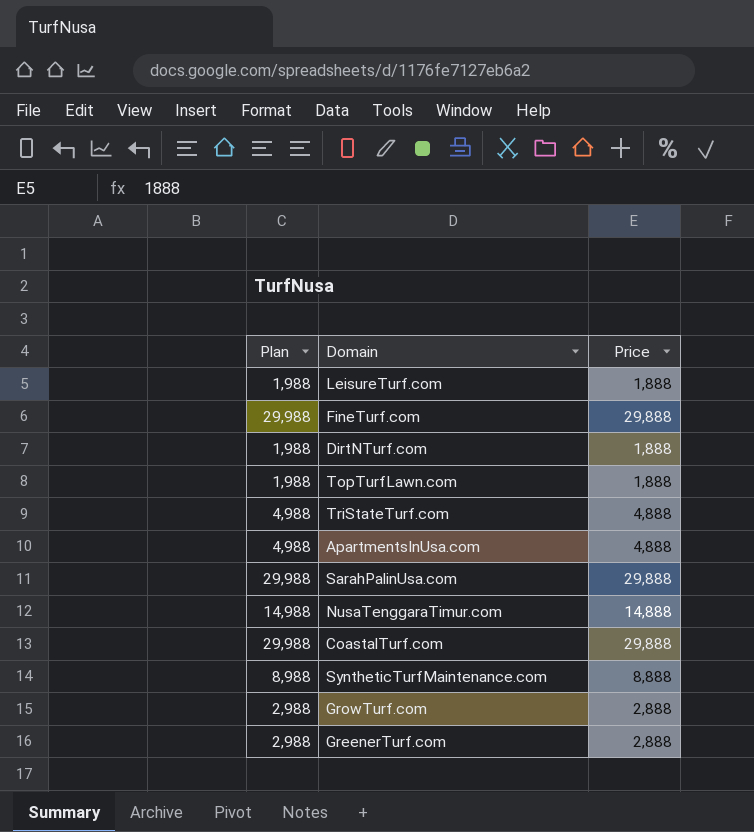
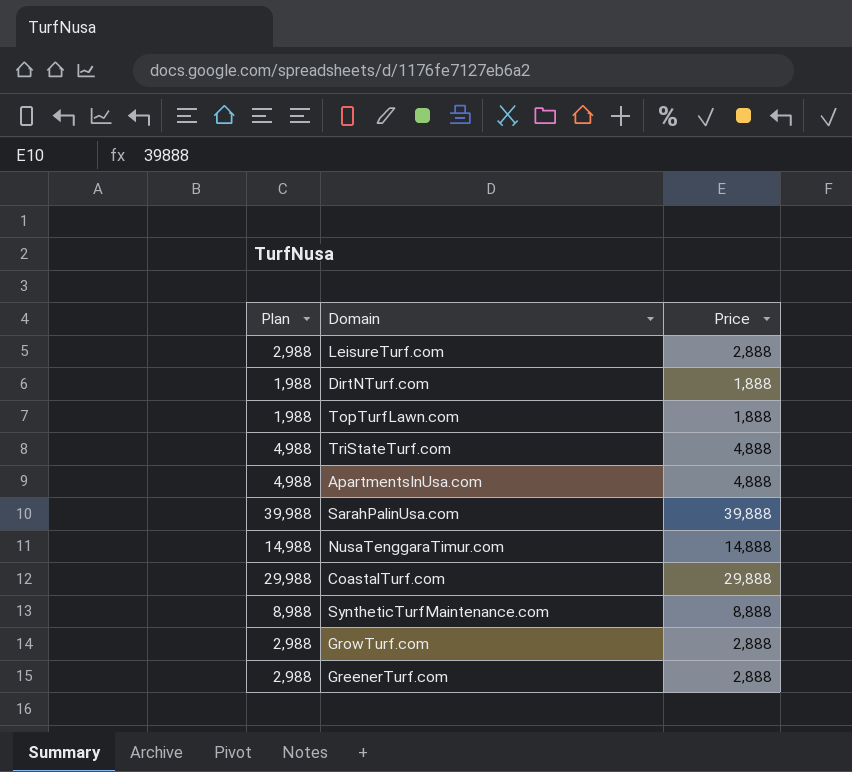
row FineTurf.com: 29,988 | 29,888 -> none
LeisureTurf.com | Plan: 1,988 -> 2,988
LeisureTurf.com | Price: 1,888 -> 2,888
SarahPalinUsa.com | Plan: 29,988 -> 39,988
SarahPalinUsa.com | Price: 29,888 -> 39,888

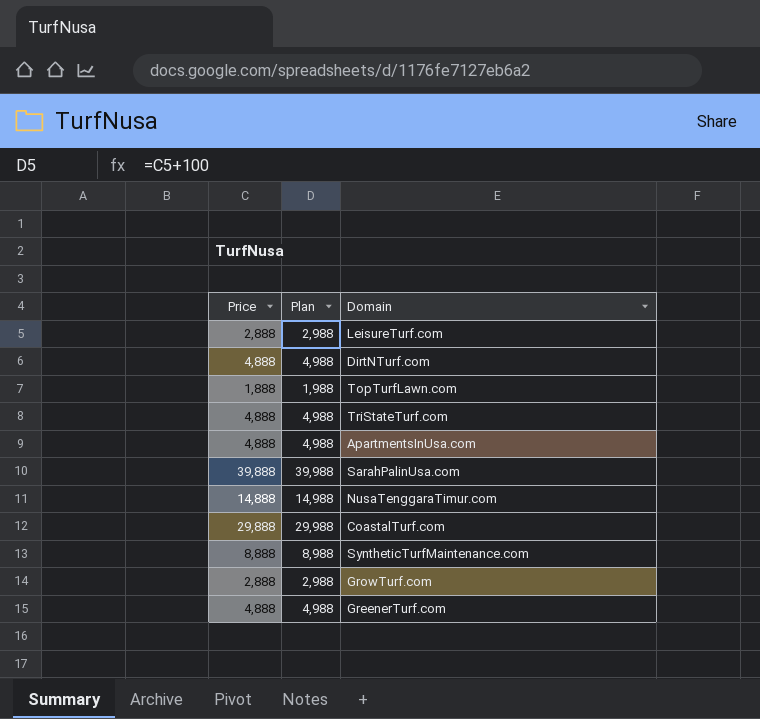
column Price | position: 3 -> 1
DirtNTurf.com | Price: 1,888 -> 4,888
DirtNTurf.com | Plan: 1,988 -> 4,988
GreenerTurf.com | Price: 2,888 -> 4,888
GreenerTurf.com | Plan: 2,988 -> 4,988

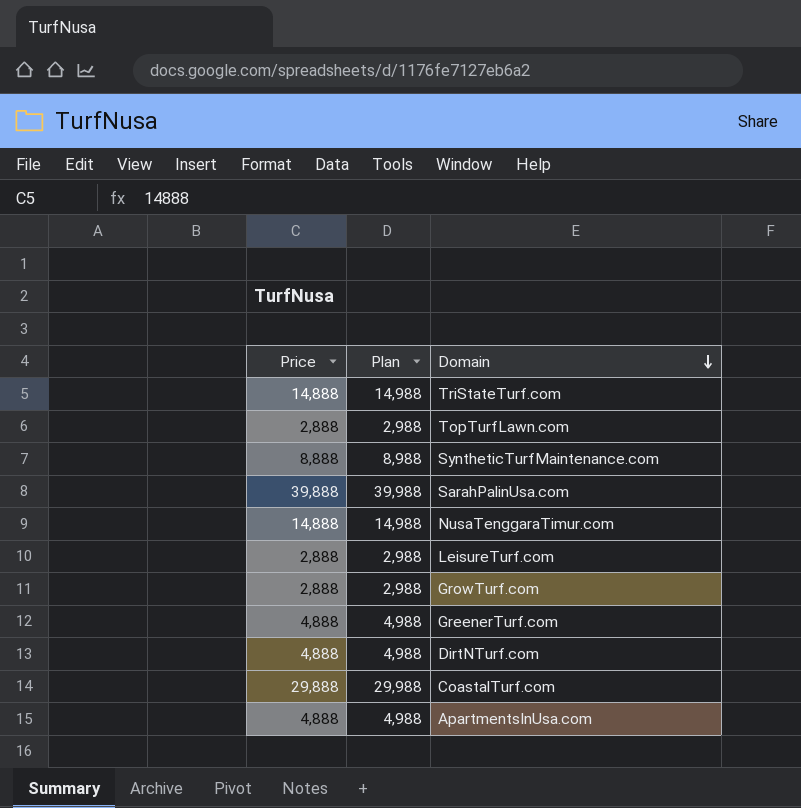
row order: none -> Domain descending
TriStateTurf.com | Price: 4,888 -> 14,888
TriStateTurf.com | Plan: 4,988 -> 14,988
TopTurfLawn.com | Price: 1,888 -> 2,888
TopTurfLawn.com | Plan: 1,988 -> 2,988

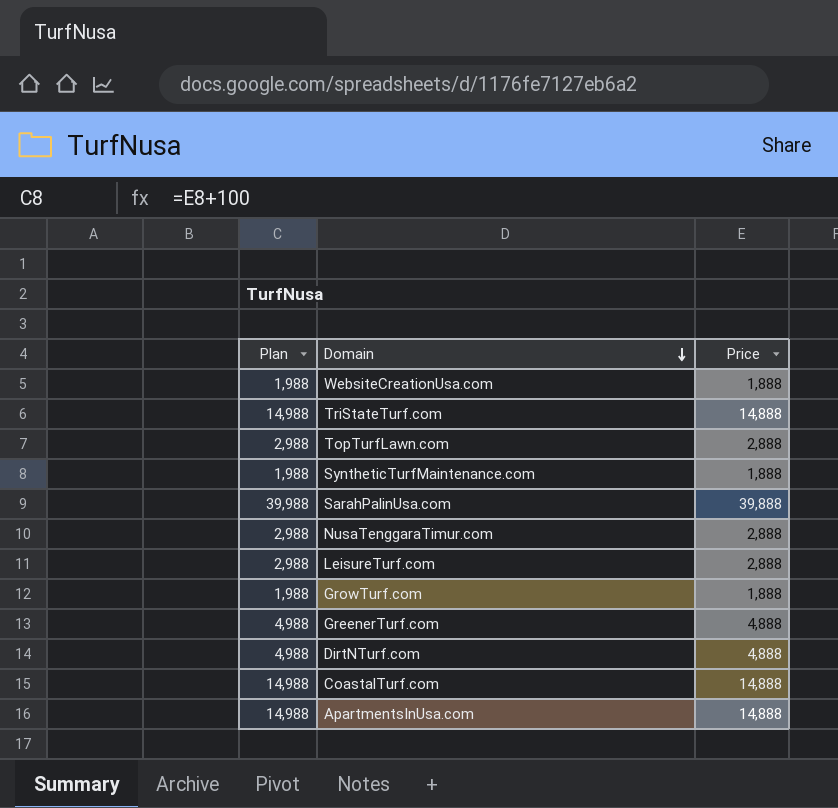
column Price | position: 1 -> 3
row WebsiteCreationUsa.com: none -> 1,988 | 1,888
SyntheticTurfMaintenance.com | Plan: 8,988 -> 1,988
SyntheticTurfMaintenance.com | Price: 8,888 -> 1,888
NusaTenggaraTimur.com | Plan: 14,988 -> 2,988
NusaTenggaraTimur.com | Price: 14,888 -> 2,888
GrowTurf.com | Plan: 2,988 -> 1,988
GrowTurf.com | Price: 2,888 -> 1,888
CoastalTurf.com | Plan: 29,988 -> 14,988
CoastalTurf.com | Price: 29,888 -> 14,888
ApartmentsInUsa.com | Plan: 4,988 -> 14,988
ApartmentsInUsa.com | Price: 4,888 -> 14,888

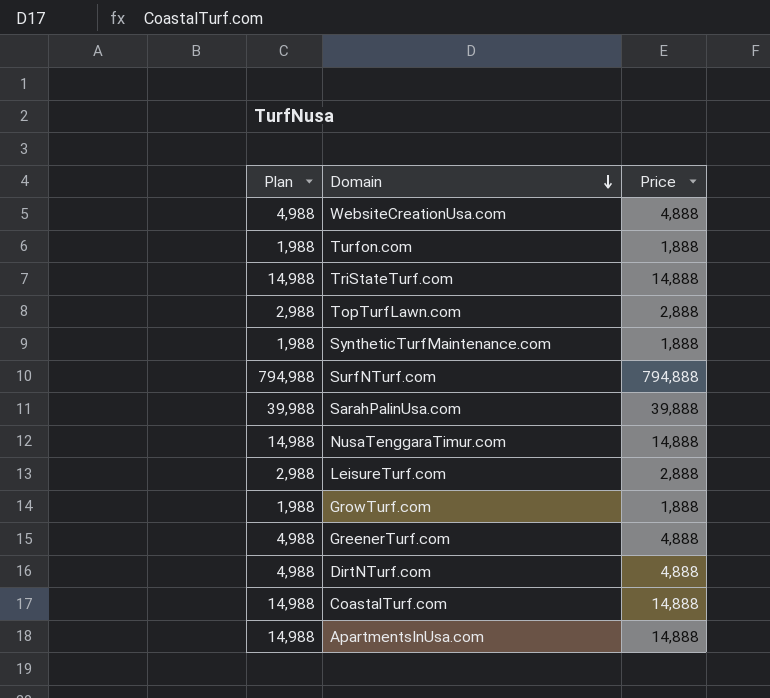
WebsiteCreationUsa.com | Plan: 1,988 -> 4,988
WebsiteCreationUsa.com | Price: 1,888 -> 4,888
row Turfon.com: none -> 1,988 | 1,888
row SurfNTurf.com: none -> 794,988 | 794,888
NusaTenggaraTimur.com | Plan: 2,988 -> 14,988
NusaTenggaraTimur.com | Price: 2,888 -> 14,888

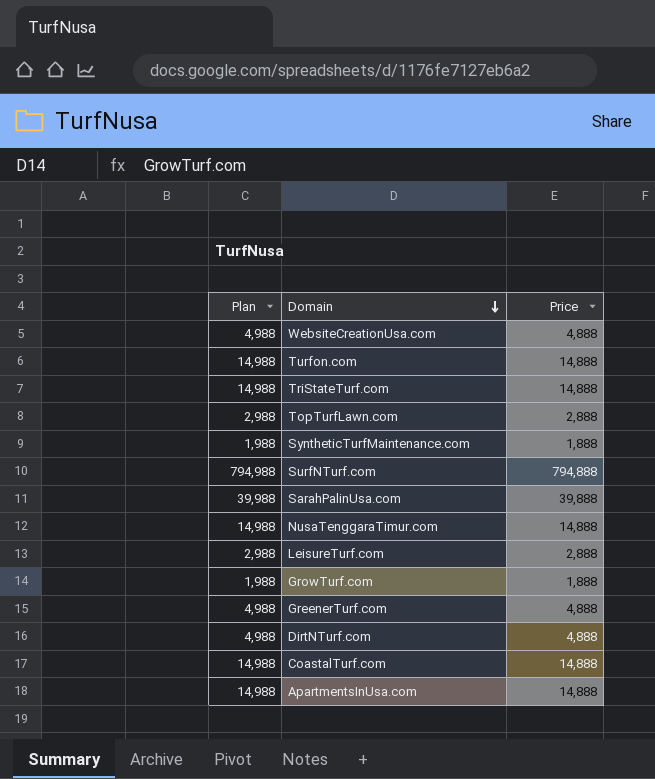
Turfon.com | Plan: 1,988 -> 14,988
Turfon.com | Price: 1,888 -> 14,888

